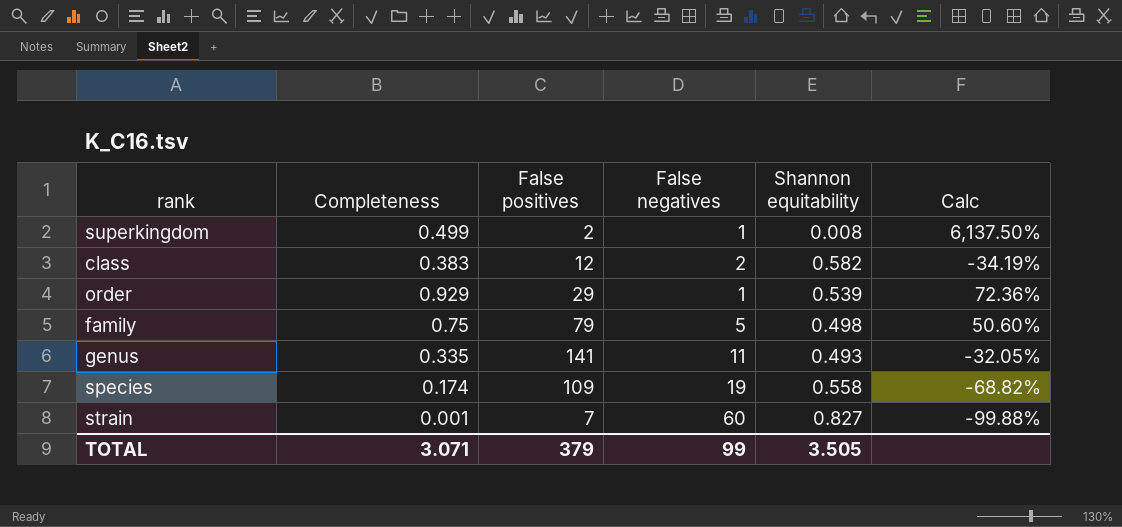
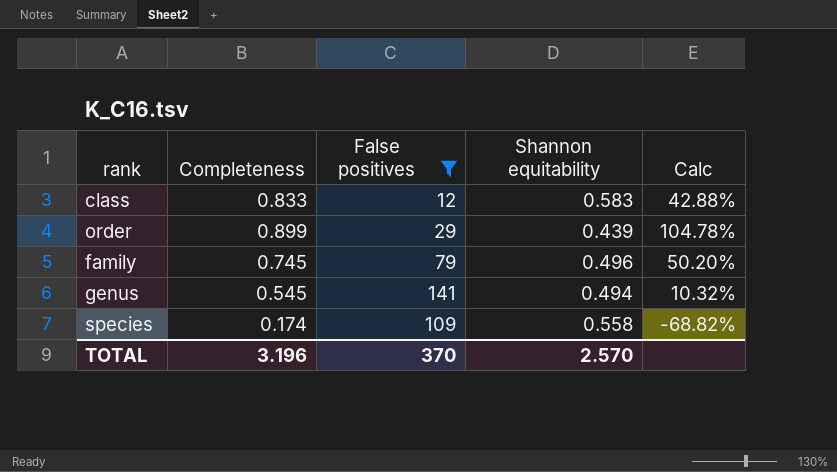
filter: none -> False positives >= 12
column False negatives | position: 4 -> none
class | Completeness: 0.383 -> 0.833
class | Shannon equitability: 0.582 -> 0.583
class | Calc: -34.19% -> 42.88%
order | Completeness: 0.929 -> 0.899
order | Shannon equitability: 0.539 -> 0.439
order | Calc: 72.36% -> 104.78%
family | Completeness: 0.75 -> 0.745
family | Shannon equitability: 0.498 -> 0.496
family | Calc: 50.60% -> 50.20%
genus | Completeness: 0.335 -> 0.545
genus | Shannon equitability: 0.493 -> 0.494
genus | Calc: -32.05% -> 10.32%
TOTAL | Completeness: 3.071 -> 3.196
TOTAL | False positives: 379 -> 370
TOTAL | Shannon equitability: 3.505 -> 2.570

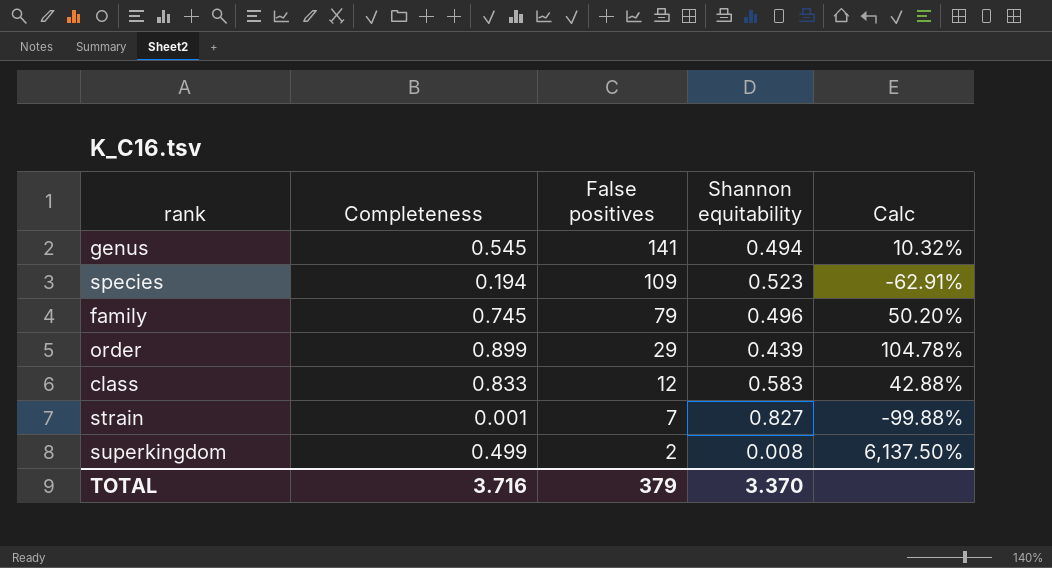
filter: False positives >= 12 -> none
row order: none -> False positives descending
species | Completeness: 0.174 -> 0.194
species | Shannon equitability: 0.558 -> 0.523
species | Calc: -68.82% -> -62.91%
TOTAL | Completeness: 3.196 -> 3.716
TOTAL | False positives: 370 -> 379
TOTAL | Shannon equitability: 2.570 -> 3.370

